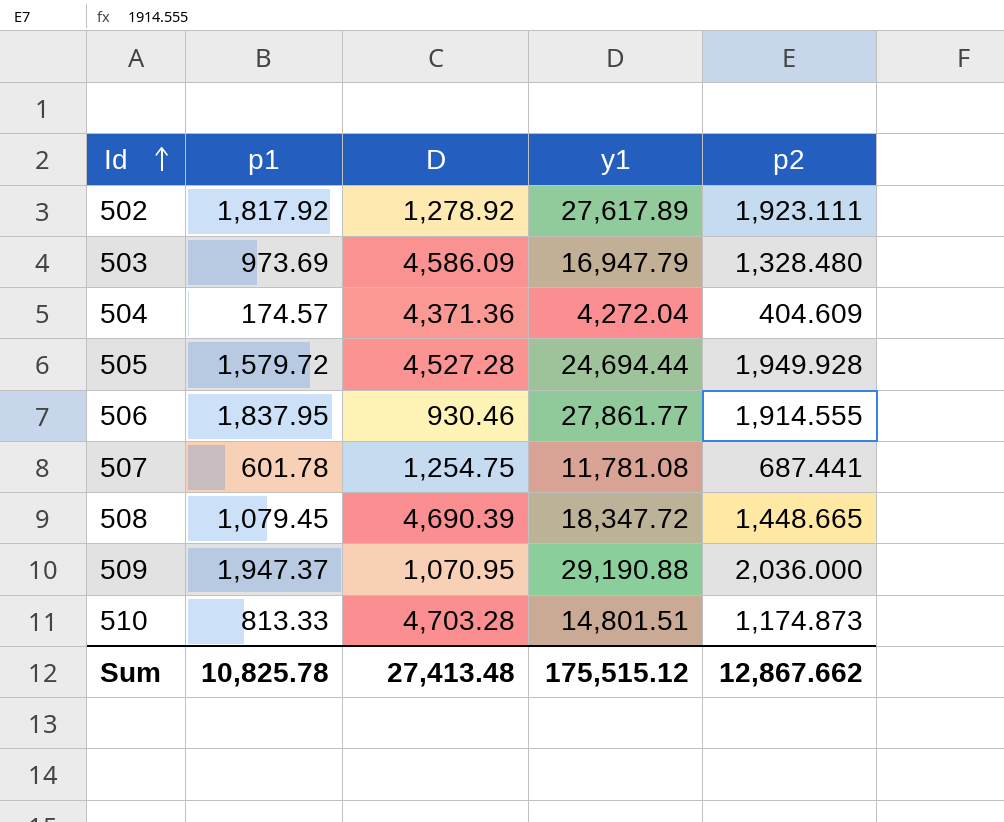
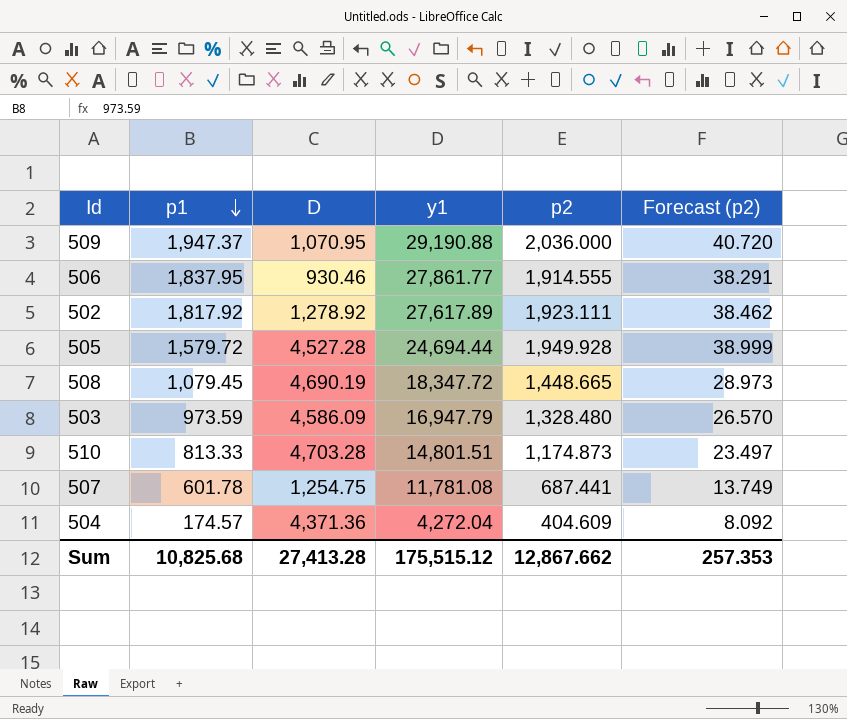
row order: Id ascending -> p1 descending
column Forecast (p2) | formula: none -> [p2] * 0.02
508 | D: 4,690.39 -> 4,690.19
503 | p1: 973.69 -> 973.59
Sum | p1: 10,825.78 -> 10,825.68
Sum | D: 27,413.48 -> 27,413.28

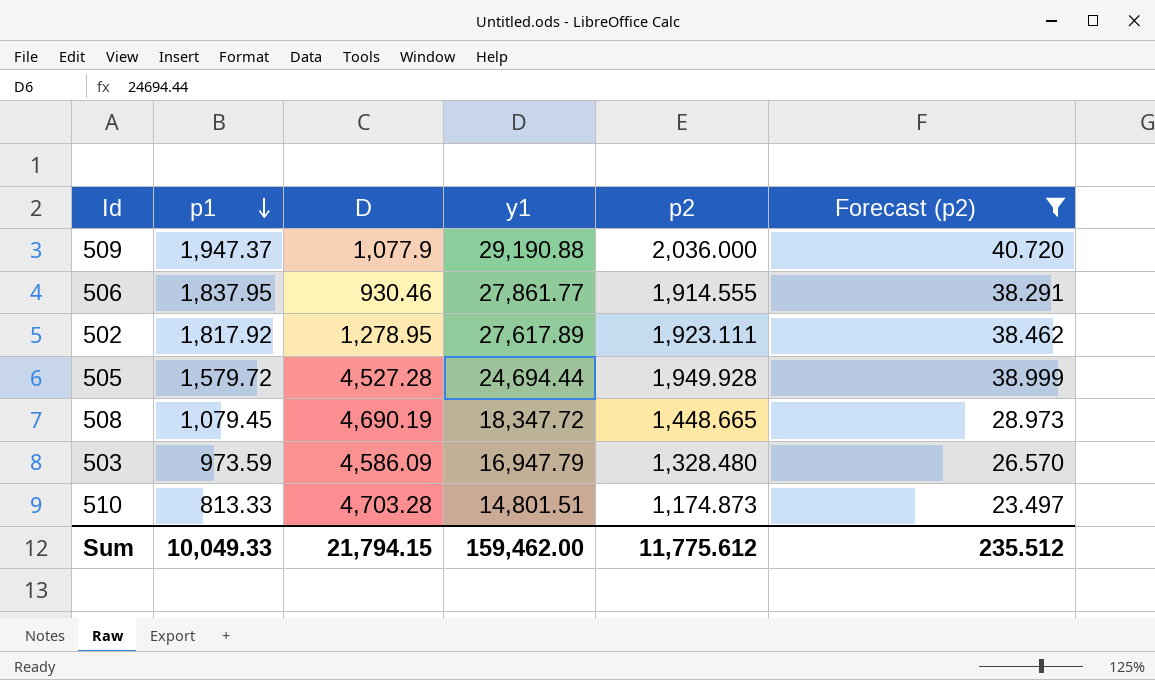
filter: none -> Forecast (p2) >= 23.497
509 | D: 1,070.95 -> 1,077.9
502 | D: 1,278.92 -> 1,278.95
Sum | p1: 10,825.68 -> 10,049.33
Sum | D: 27,413.28 -> 21,794.15
Sum | y1: 175,515.12 -> 159,462.00
Sum | p2: 12,867.662 -> 11,775.612
Sum | Forecast (p2): 257.353 -> 235.512

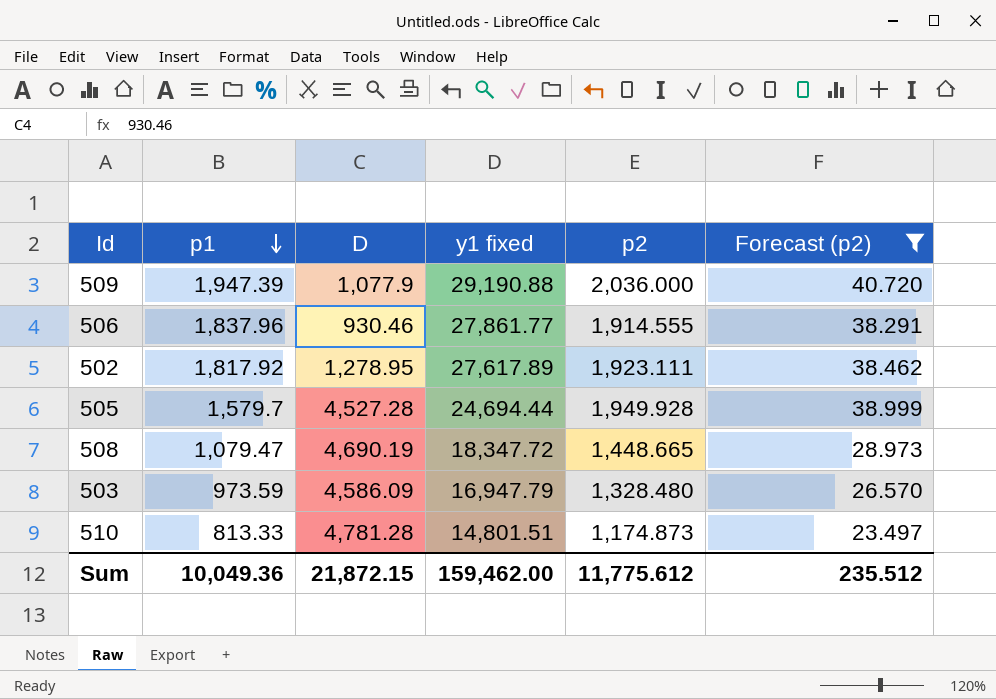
column name: y1 -> y1 fixed
509 | p1: 1,947.37 -> 1,947.39
506 | p1: 1,837.95 -> 1,837.96
505 | p1: 1,579.72 -> 1,579.7
508 | p1: 1,079.45 -> 1,079.47
510 | D: 4,703.28 -> 4,781.28
Sum | p1: 10,049.33 -> 10,049.36
Sum | D: 21,794.15 -> 21,872.15

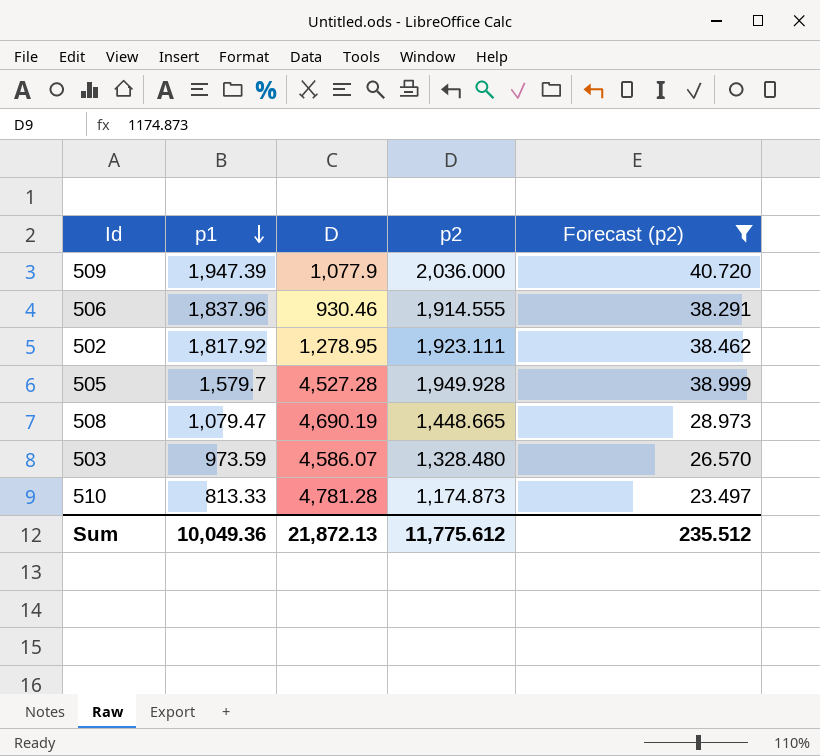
column y1 fixed | position: 4 -> none
503 | D: 4,586.09 -> 4,586.07
Sum | D: 21,872.15 -> 21,872.13

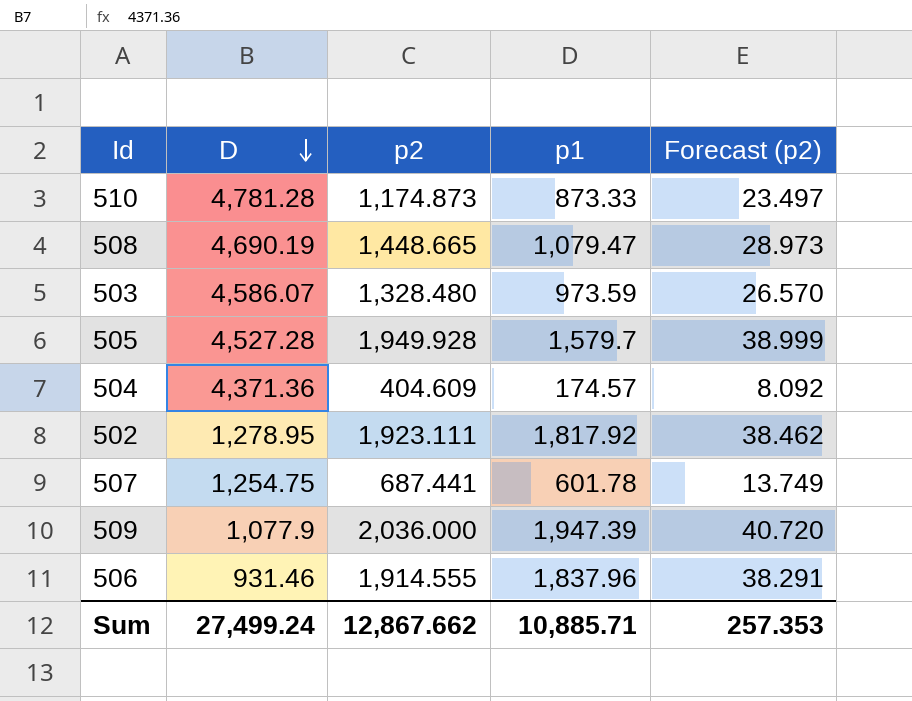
filter: Forecast (p2) >= 23.497 -> none
row order: p1 descending -> D descending
column p1 | position: 2 -> 4
510 | p1: 813.33 -> 873.33
506 | D: 930.46 -> 931.46
Sum | D: 21,872.13 -> 27,499.24
Sum | p2: 11,775.612 -> 12,867.662
Sum | p1: 10,049.36 -> 10,885.71
Sum | Forecast (p2): 235.512 -> 257.353

